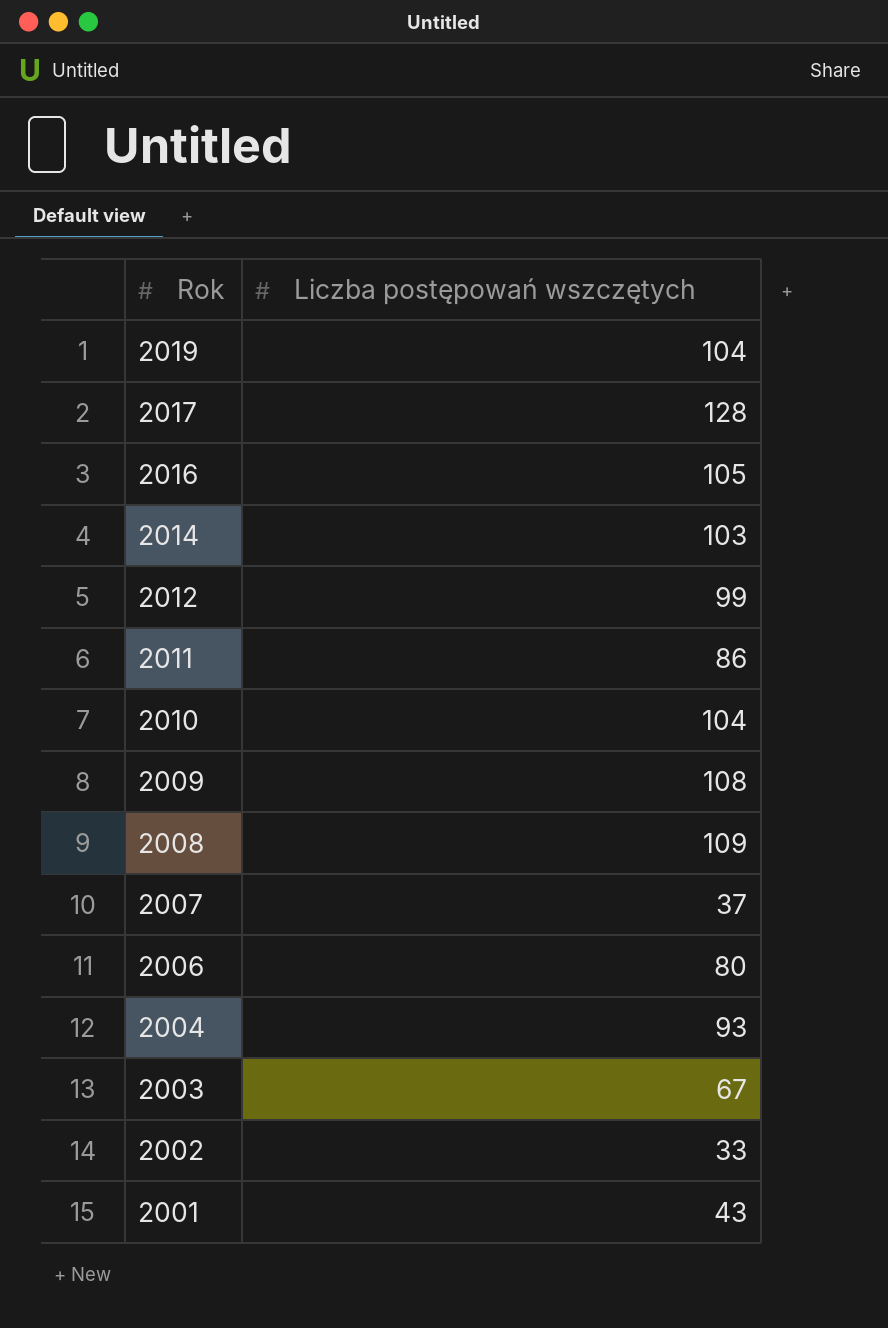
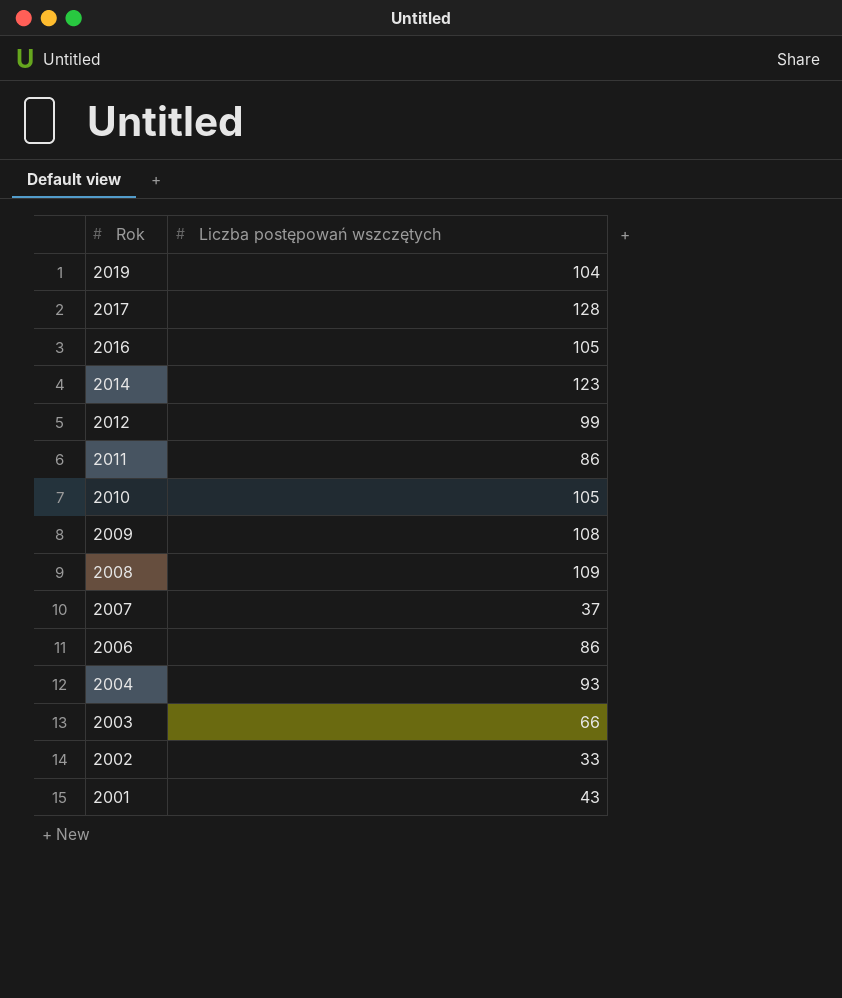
2014 | Liczba postępowań wszczętych: 103 -> 123
2010 | Liczba postępowań wszczętych: 104 -> 105
2006 | Liczba postępowań wszczętych: 80 -> 86
2003 | Liczba postępowań wszczętych: 67 -> 66

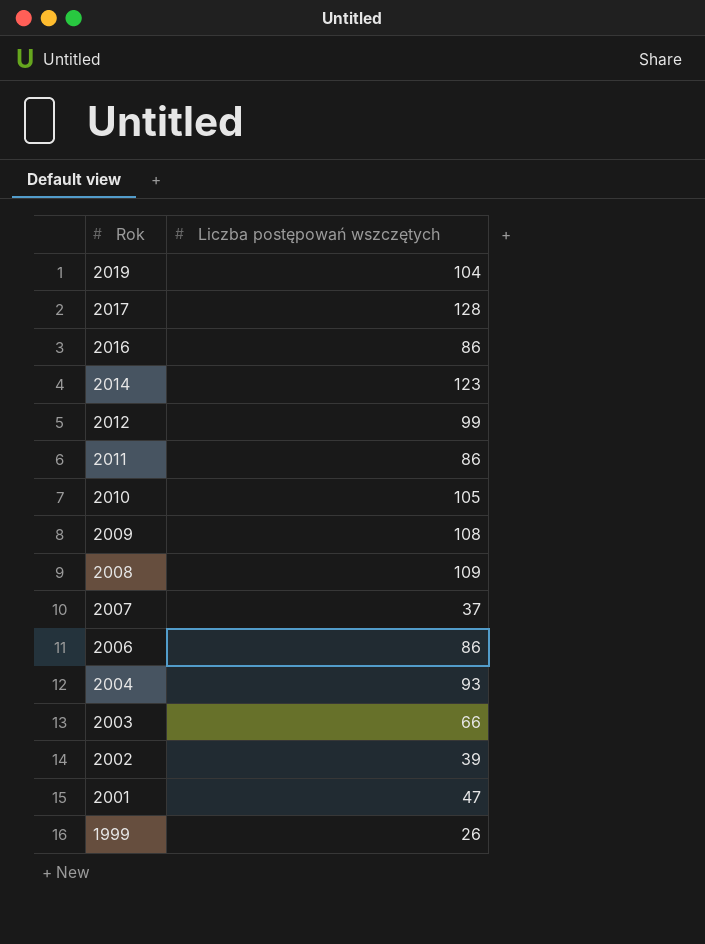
2016 | Liczba postępowań wszczętych: 105 -> 86
2002 | Liczba postępowań wszczętych: 33 -> 39
2001 | Liczba postępowań wszczętych: 43 -> 47
row 1999: none -> 26

